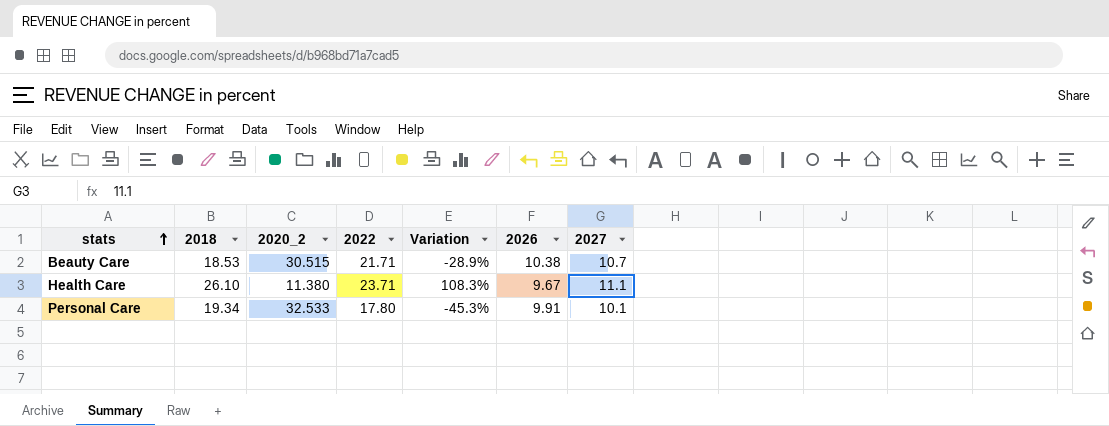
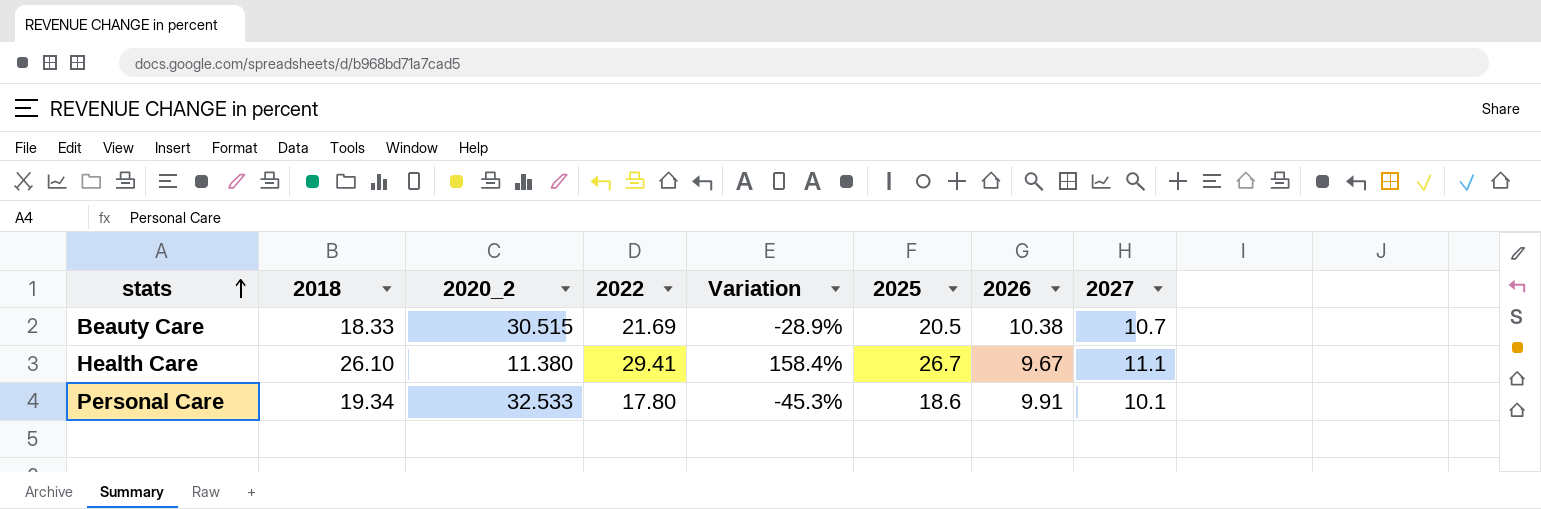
column 2025 | position: none -> 6
Beauty Care | 2018: 18.53 -> 18.33
Beauty Care | 2022: 21.71 -> 21.69
Health Care | 2022: 23.71 -> 29.41
Health Care | Variation: 108.3% -> 158.4%

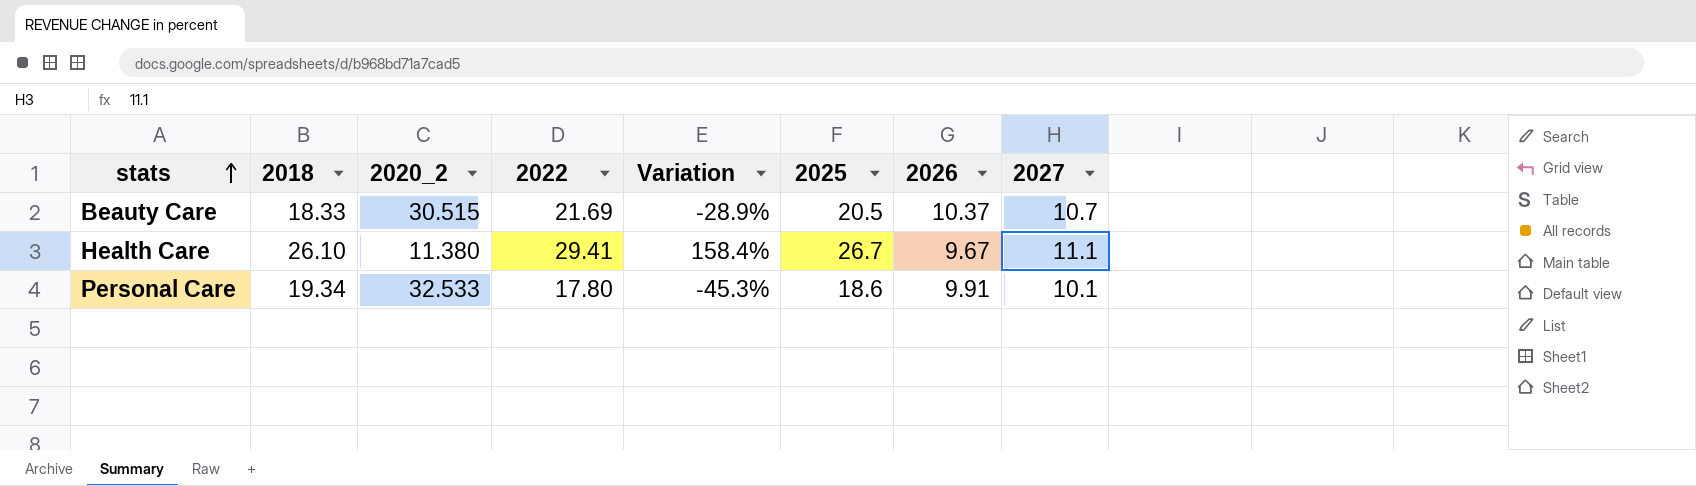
Beauty Care | 2026: 10.38 -> 10.37

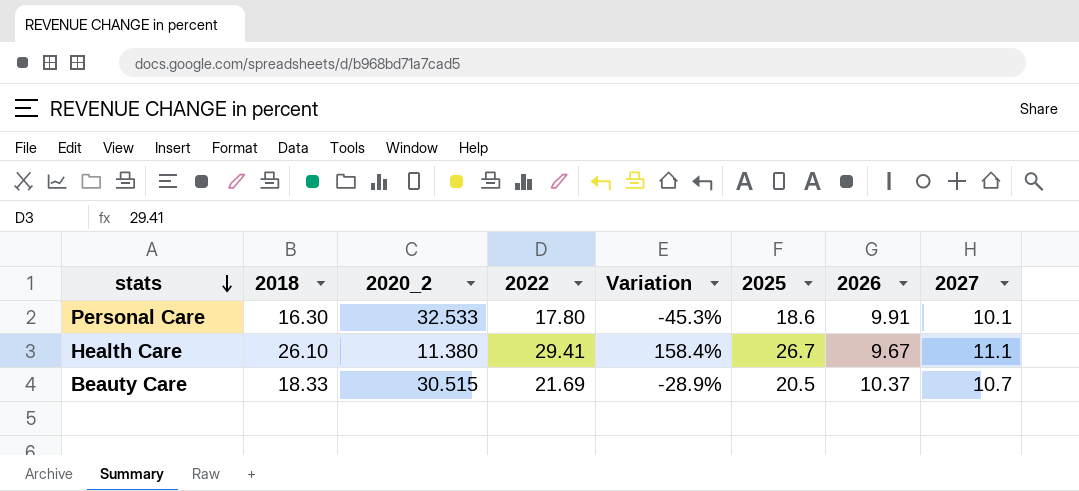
row order: stats ascending -> stats descending
Personal Care | 2018: 19.34 -> 16.30

